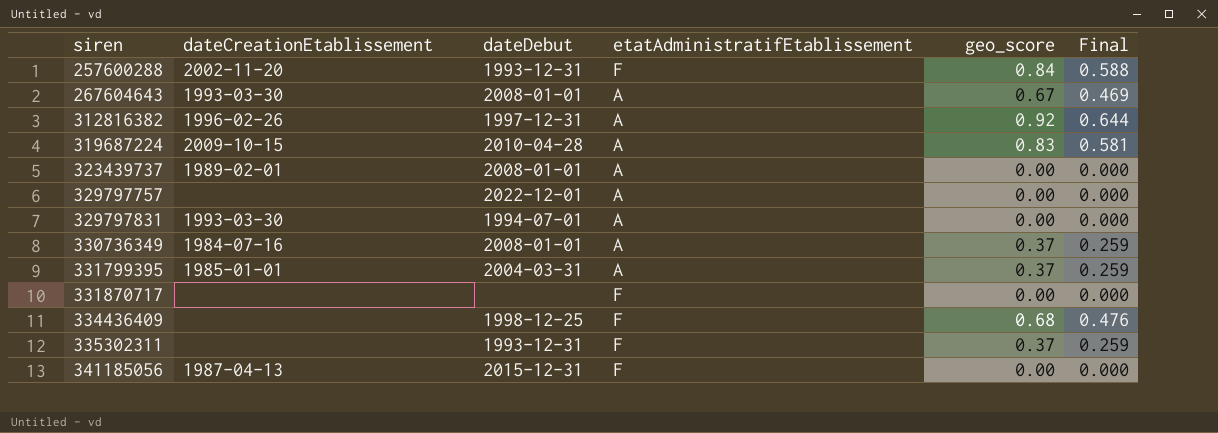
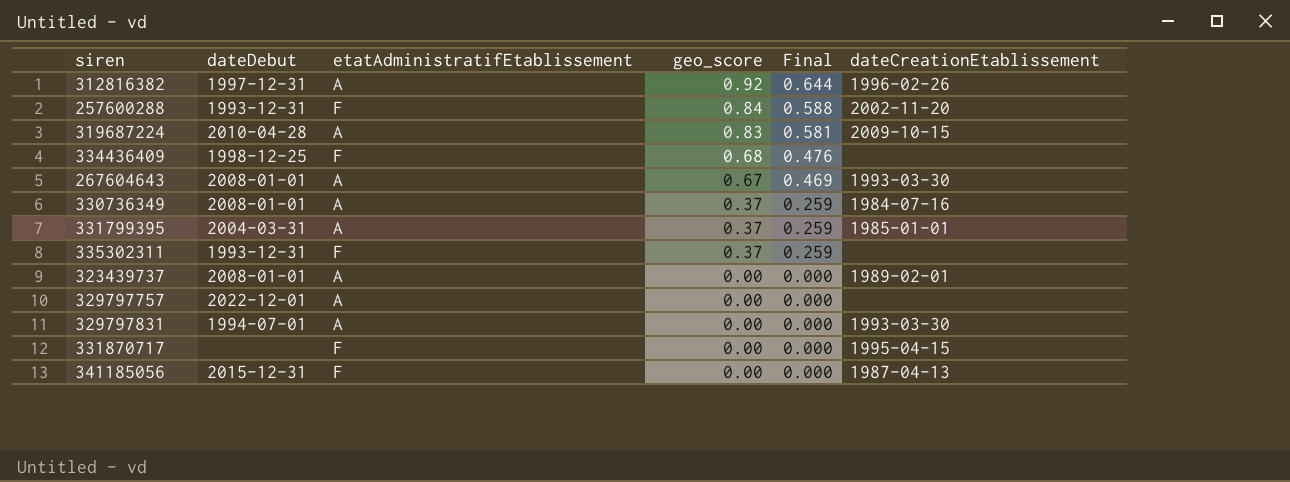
row order: siren ascending -> geo_score descending
column dateCreationEtablissement | position: 2 -> 6
331870717 | dateCreationEtablissement: none -> 1995-04-15

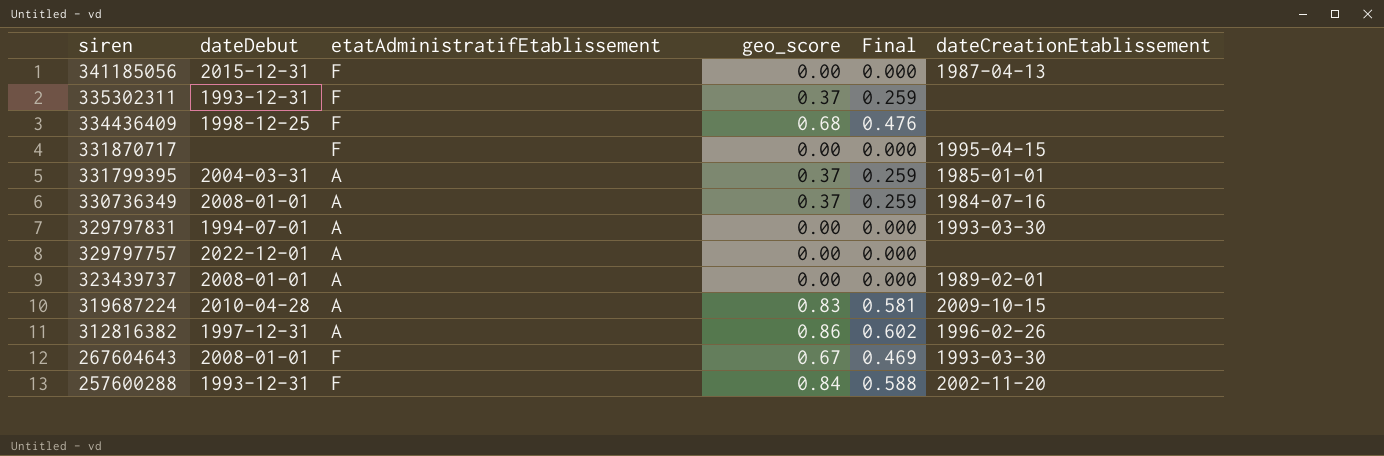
row order: geo_score descending -> siren descending
312816382 | geo_score: 0.92 -> 0.86
312816382 | Final: 0.644 -> 0.602
267604643 | etatAdministratifEtablissement: A -> F

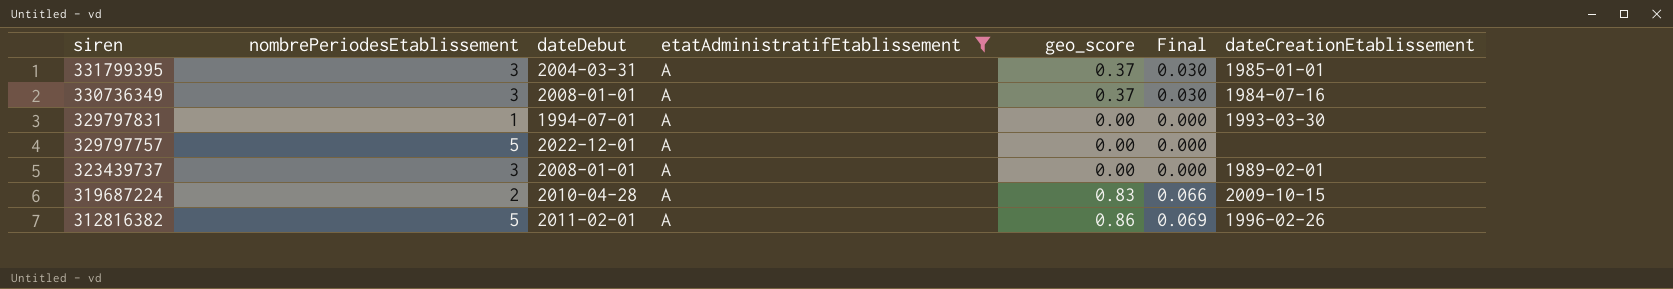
filter: none -> etatAdministratifEtablissement = A
column nombrePeriodesEtablissement | position: none -> 2
column Final | formula: [geo_score] * 0.7 -> [geo_score] * 0.08
312816382 | dateDebut: 1997-12-31 -> 2011-02-01

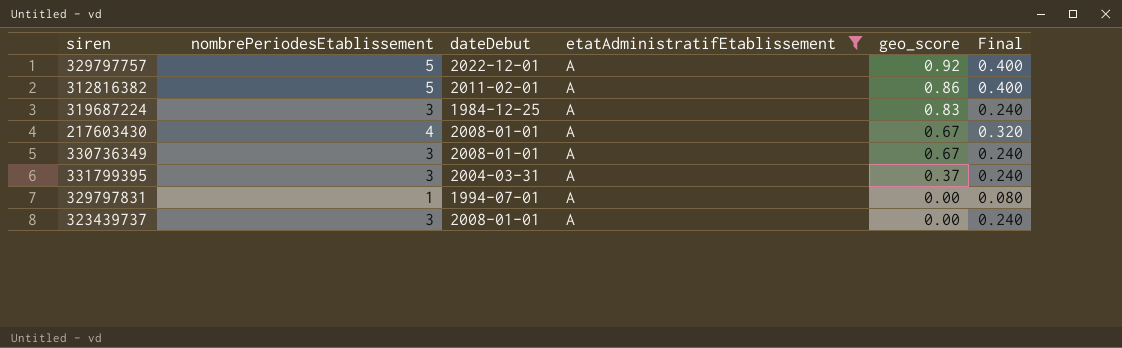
row order: siren descending -> geo_score descending
column dateCreationEtablissement | position: 7 -> none
column Final | formula: [geo_score] * 0.08 -> [nombrePeriodesEtablissement] * 0.08
329797757 | geo_score: 0.00 -> 0.92
319687224 | nombrePeriodesEtablissement: 2 -> 3
319687224 | dateDebut: 2010-04-28 -> 1984-12-25
row 217603430: none -> 4 | 2008-01-01 | A | 0.67 | 0.320
330736349 | geo_score: 0.37 -> 0.67

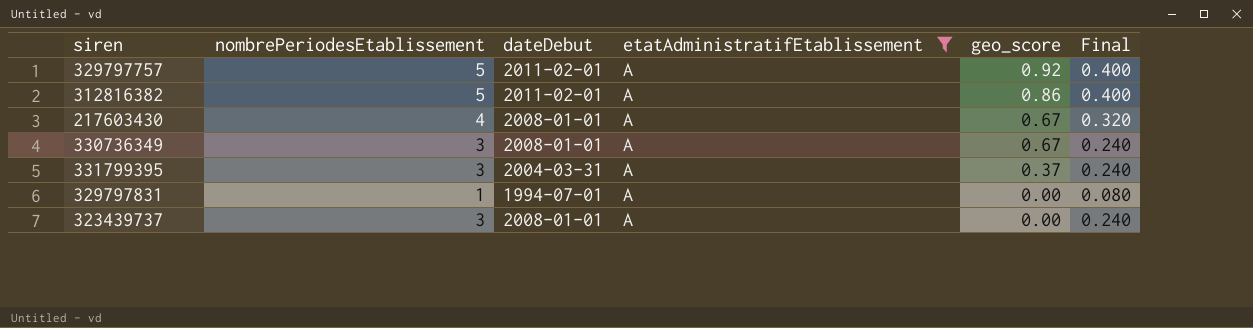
row 319687224: 3 | 1984-12-25 | A | 0.83 | 0.240 -> none
329797757 | dateDebut: 2022-12-01 -> 2011-02-01

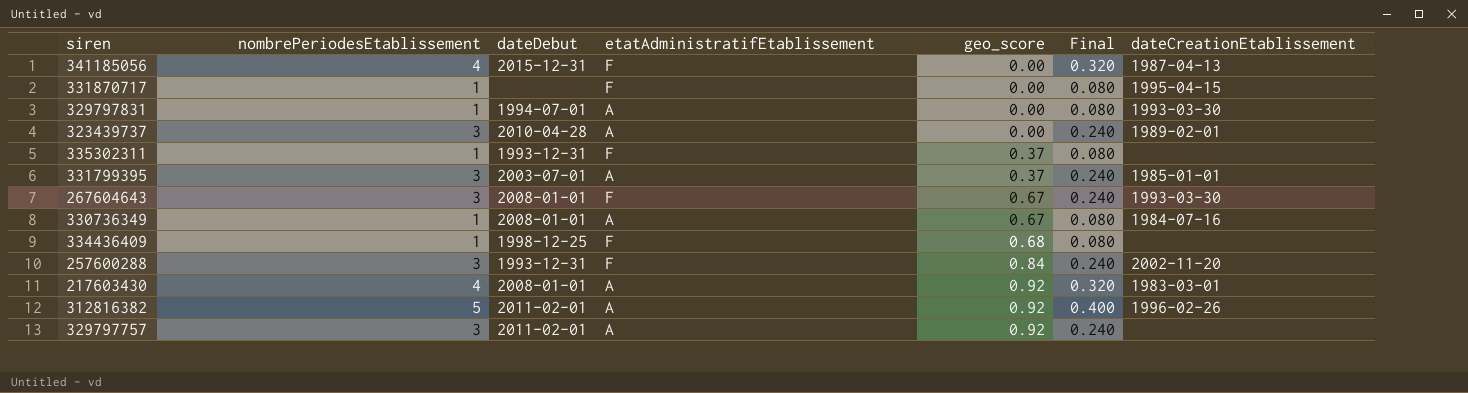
filter: etatAdministratifEtablissement = A -> none
row order: geo_score descending -> geo_score ascending
column dateCreationEtablissement | position: none -> 7
323439737 | dateDebut: 2008-01-01 -> 2010-04-28
331799395 | dateDebut: 2004-03-31 -> 2003-07-01
330736349 | nombrePeriodesEtablissement: 3 -> 1
330736349 | Final: 0.240 -> 0.080
217603430 | geo_score: 0.67 -> 0.92
312816382 | geo_score: 0.86 -> 0.92
329797757 | nombrePeriodesEtablissement: 5 -> 3
329797757 | Final: 0.400 -> 0.240

